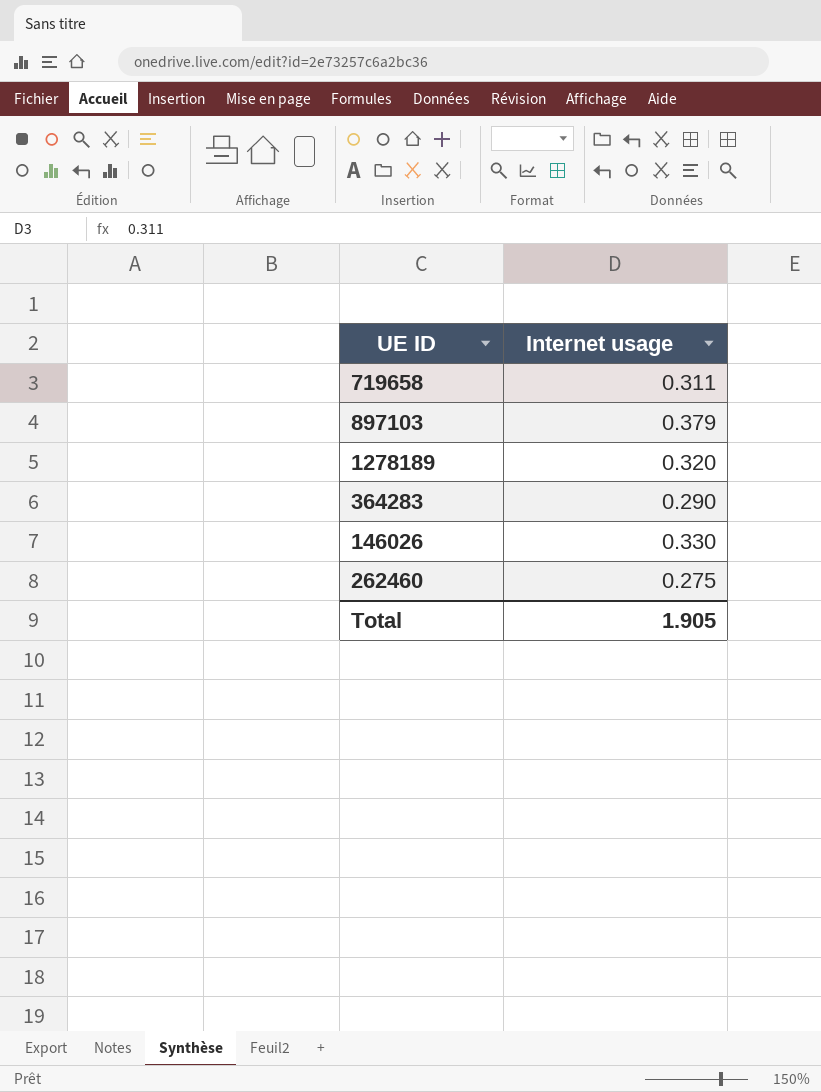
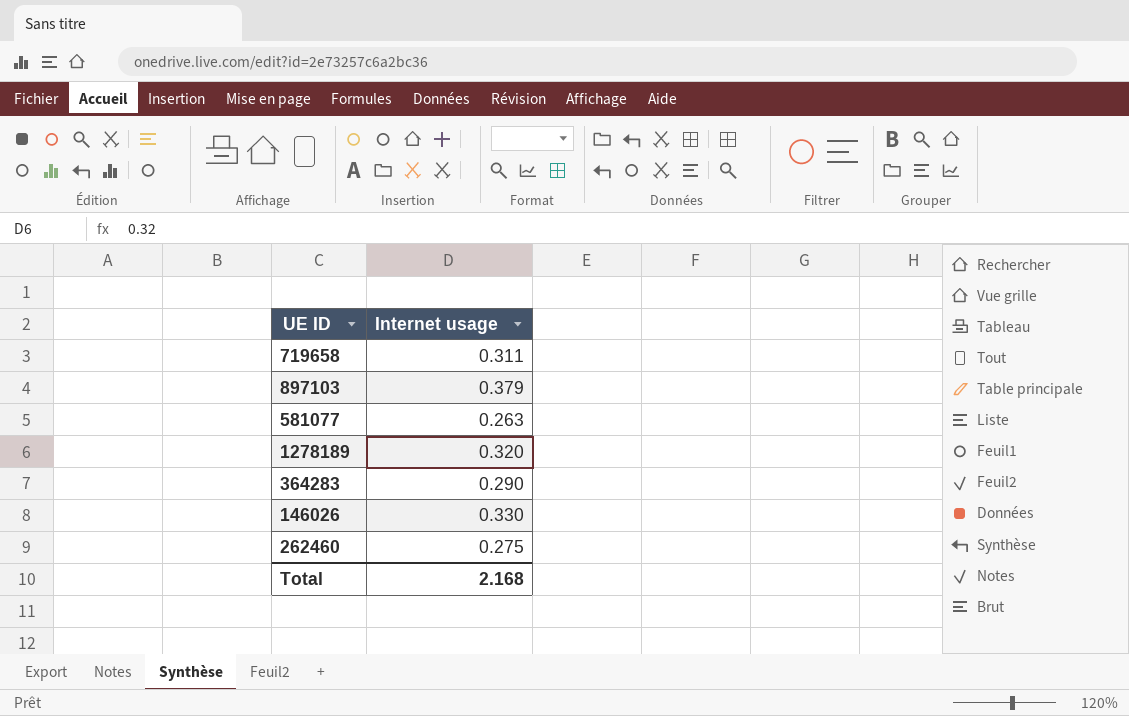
row 581077: none -> 0.263
Total | Internet usage: 1.905 -> 2.168

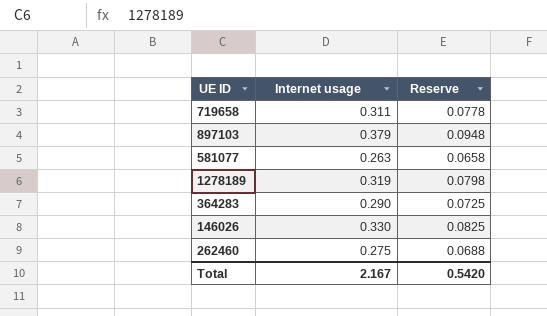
column Reserve | formula: none -> [Internet usage] * 0.25
1278189 | Internet usage: 0.320 -> 0.319
Total | Internet usage: 2.168 -> 2.167

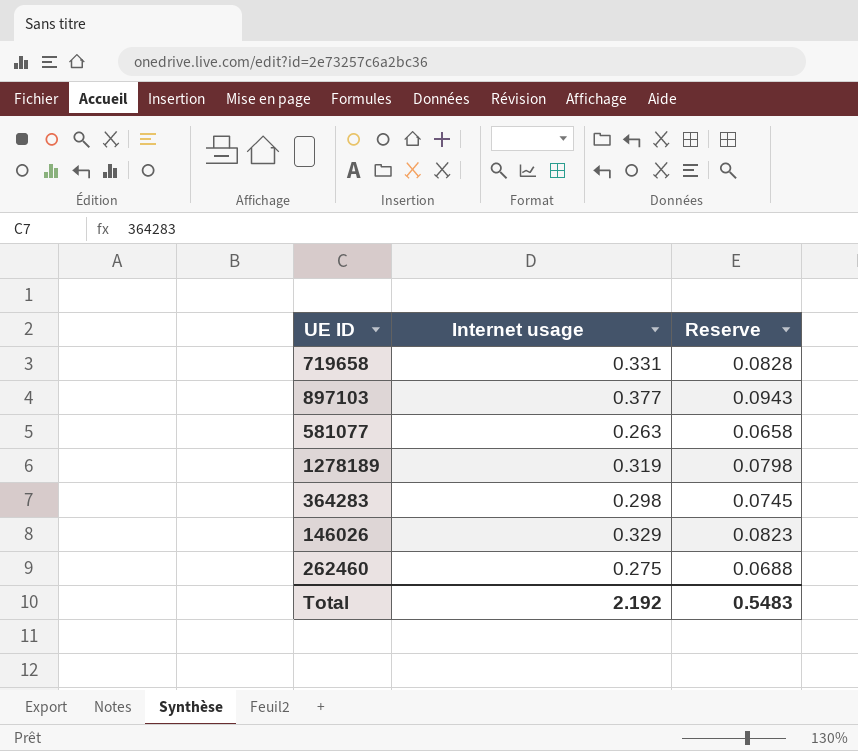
719658 | Internet usage: 0.311 -> 0.331
719658 | Reserve: 0.0778 -> 0.0828
897103 | Internet usage: 0.379 -> 0.377
897103 | Reserve: 0.0948 -> 0.0943
364283 | Internet usage: 0.290 -> 0.298
364283 | Reserve: 0.0725 -> 0.0745
146026 | Internet usage: 0.330 -> 0.329
146026 | Reserve: 0.0825 -> 0.0823
Total | Internet usage: 2.167 -> 2.192
Total | Reserve: 0.5420 -> 0.5483

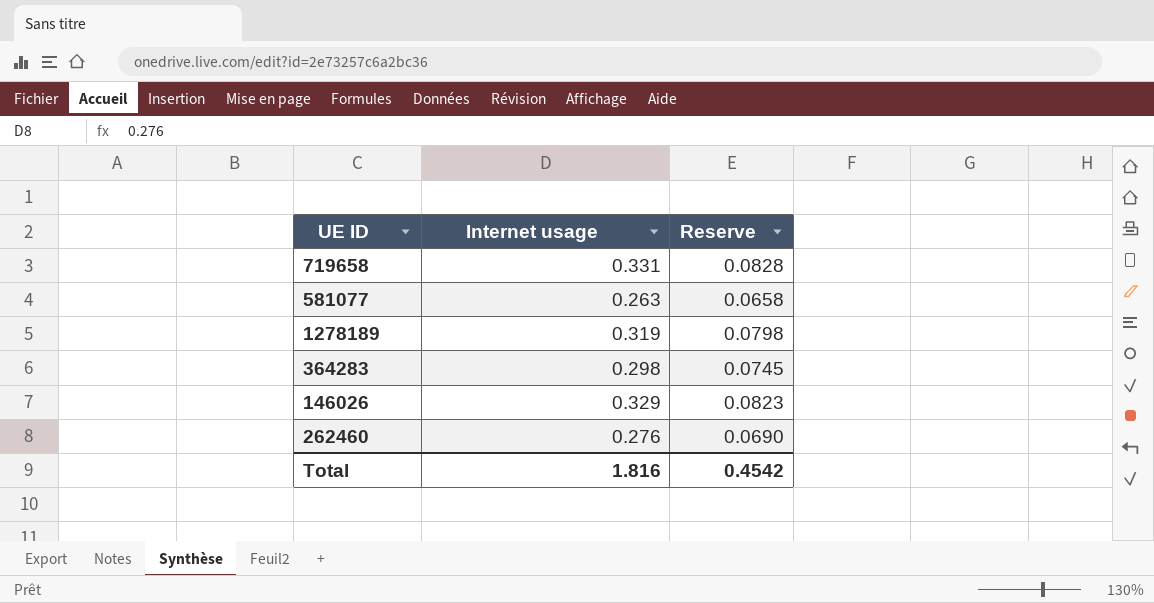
row 897103: 0.377 | 0.0943 -> none
262460 | Internet usage: 0.275 -> 0.276
262460 | Reserve: 0.0688 -> 0.0690
Total | Internet usage: 2.192 -> 1.816
Total | Reserve: 0.5483 -> 0.4542

